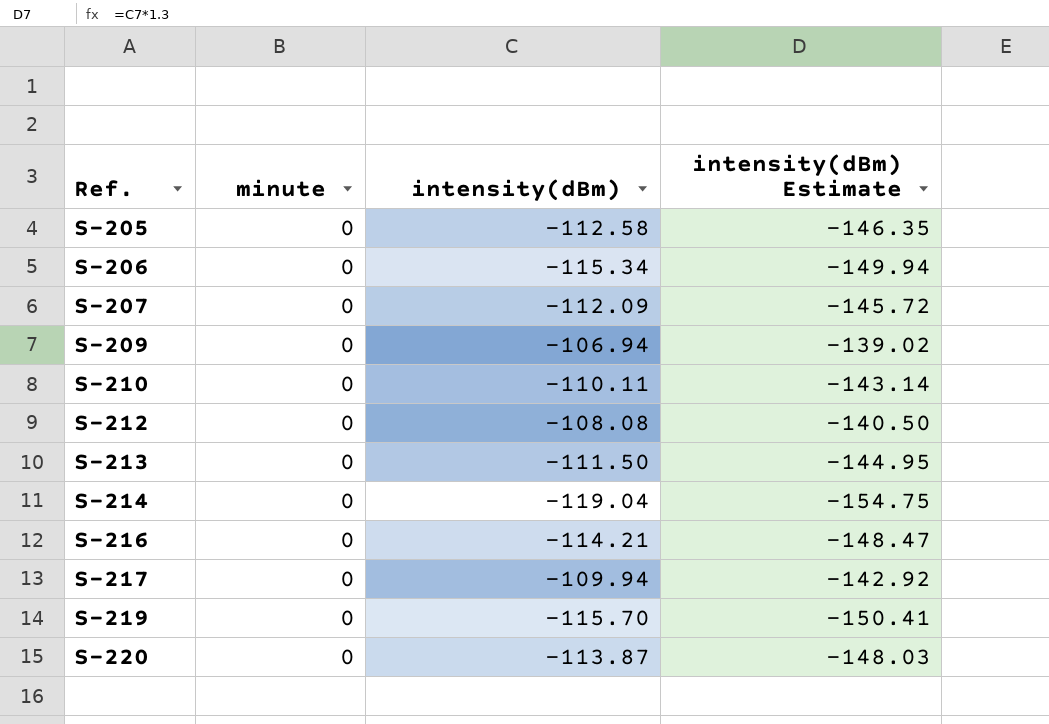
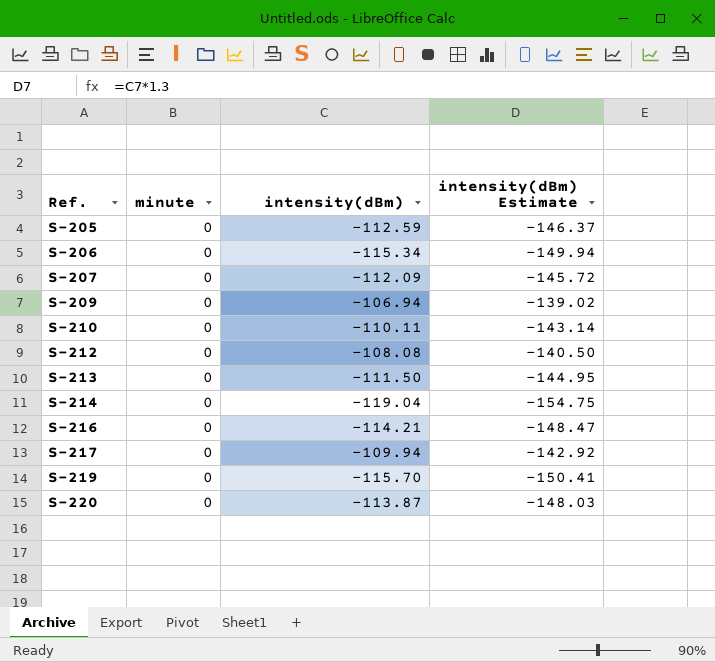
S-205 | intensity(dBm): -112.58 -> -112.59
S-205 | intensity(dBm) Estimate: -146.35 -> -146.37

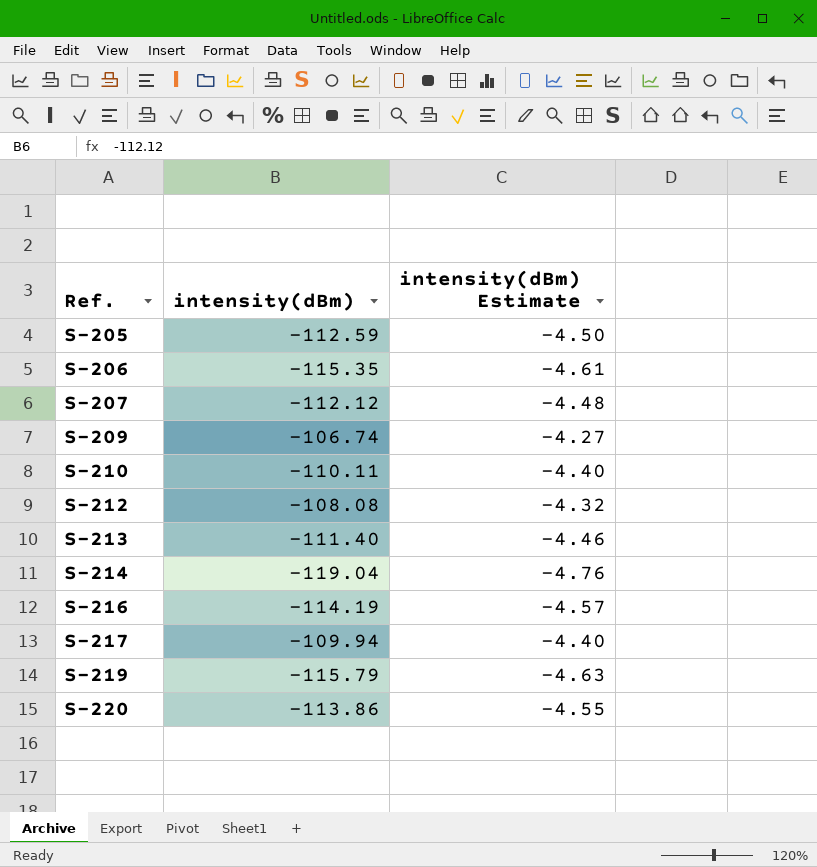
column minute | position: 2 -> none
column intensity(dBm) Estimate | formula: [intensity(dBm)] * 1.3 -> [intensity(dBm)] * 0.04
S-206 | intensity(dBm): -115.34 -> -115.35
S-207 | intensity(dBm): -112.09 -> -112.12
S-209 | intensity(dBm): -106.94 -> -106.74
S-213 | intensity(dBm): -111.50 -> -111.40
S-216 | intensity(dBm): -114.21 -> -114.19
S-219 | intensity(dBm): -115.70 -> -115.79
S-220 | intensity(dBm): -113.87 -> -113.86

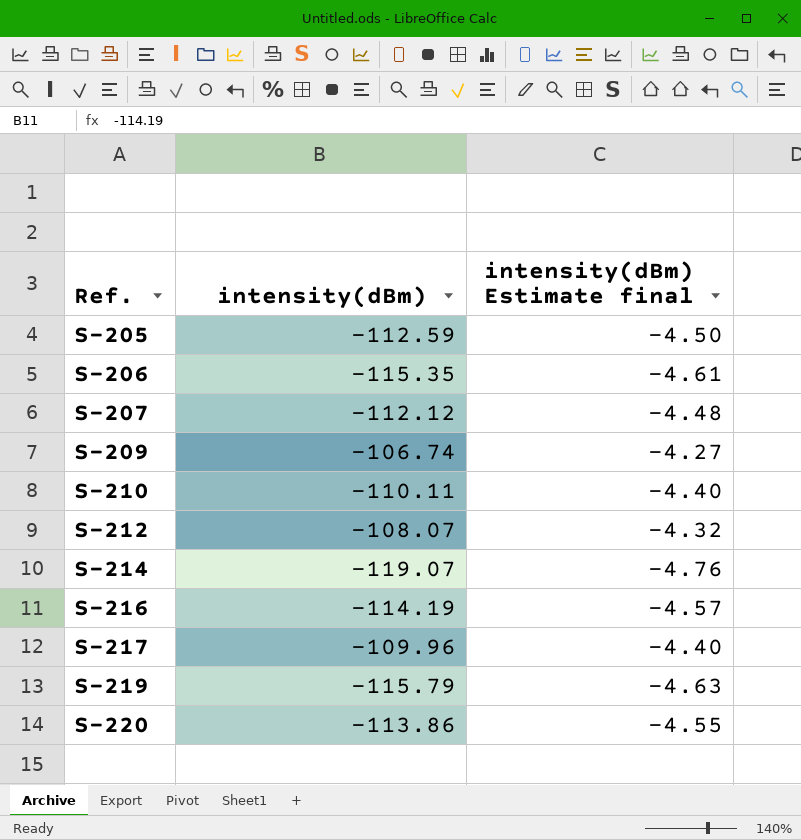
column name: intensity(dBm) Estimate -> intensity(dBm) Estimate final
row S-213: -111.40 | -4.46 -> none
S-212 | intensity(dBm): -108.08 -> -108.07
S-214 | intensity(dBm): -119.04 -> -119.07
S-217 | intensity(dBm): -109.94 -> -109.96

